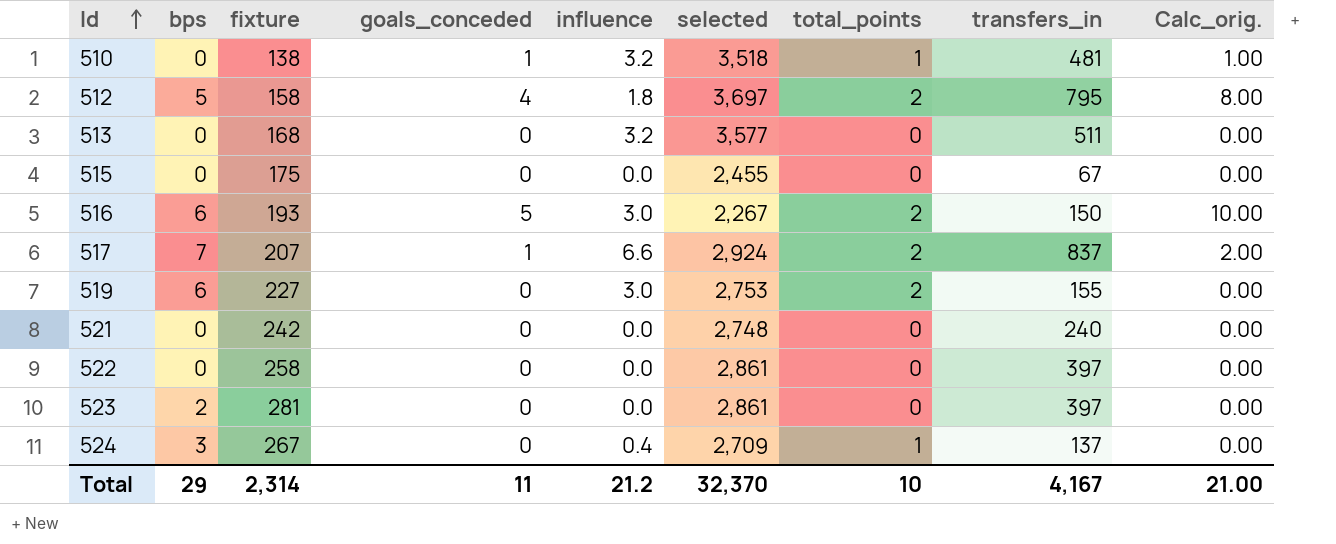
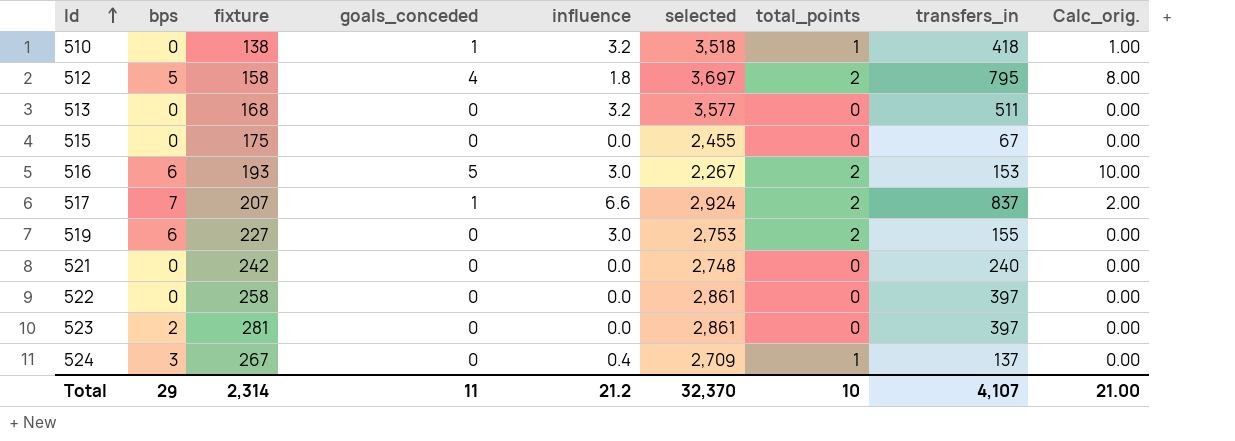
510 | transfers_in: 481 -> 418
516 | transfers_in: 150 -> 153
Total | transfers_in: 4,167 -> 4,107

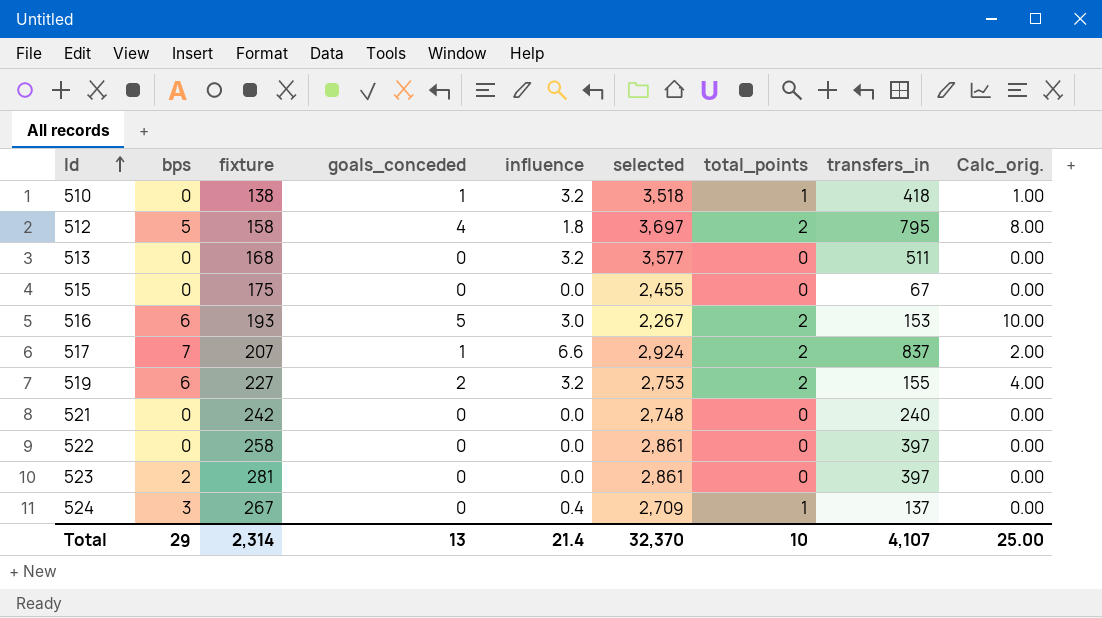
519 | goals_conceded: 0 -> 2
519 | influence: 3.0 -> 3.2
519 | Calc_orig.: 0.00 -> 4.00
Total | goals_conceded: 11 -> 13
Total | influence: 21.2 -> 21.4
Total | Calc_orig.: 21.00 -> 25.00

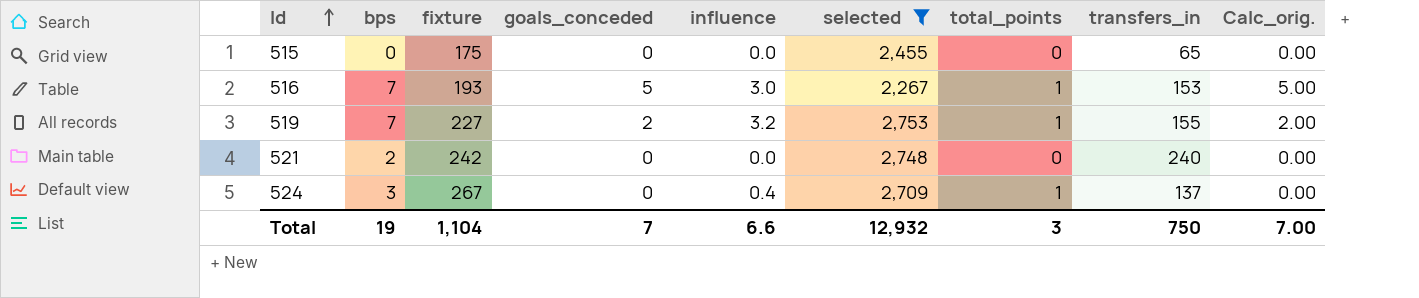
filter: none -> selected <= 2,753
515 | transfers_in: 67 -> 65
516 | bps: 6 -> 7
516 | total_points: 2 -> 1
516 | Calc_orig.: 10.00 -> 5.00
519 | bps: 6 -> 7
519 | total_points: 2 -> 1
519 | Calc_orig.: 4.00 -> 2.00
521 | bps: 0 -> 2
Total | bps: 29 -> 19
Total | fixture: 2,314 -> 1,104
Total | goals_conceded: 13 -> 7
Total | influence: 21.4 -> 6.6
Total | selected: 32,370 -> 12,932
Total | total_points: 10 -> 3
Total | transfers_in: 4,107 -> 750
Total | Calc_orig.: 25.00 -> 7.00

